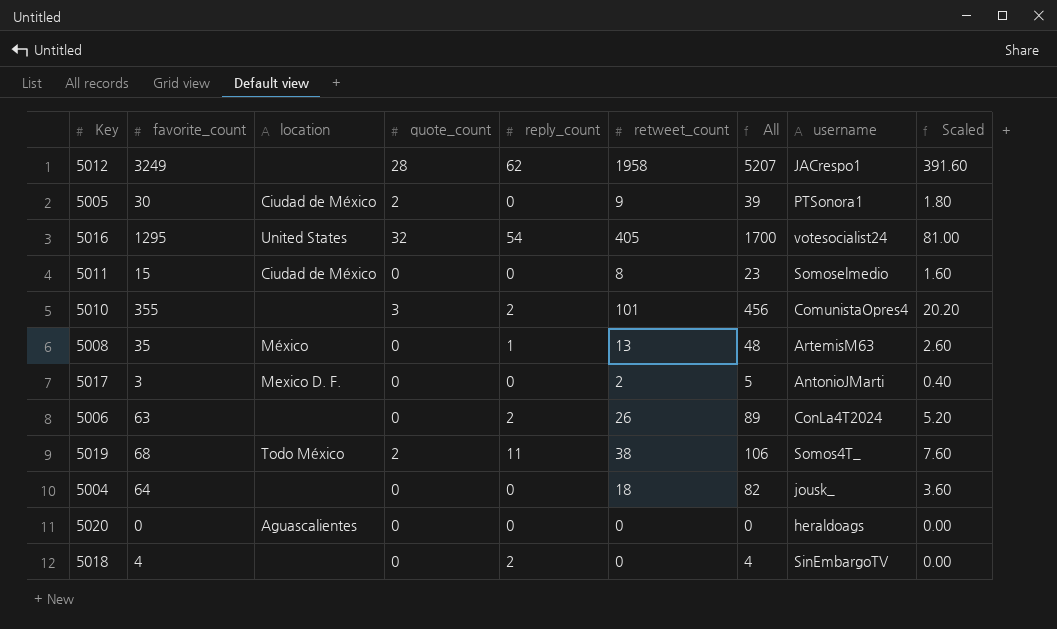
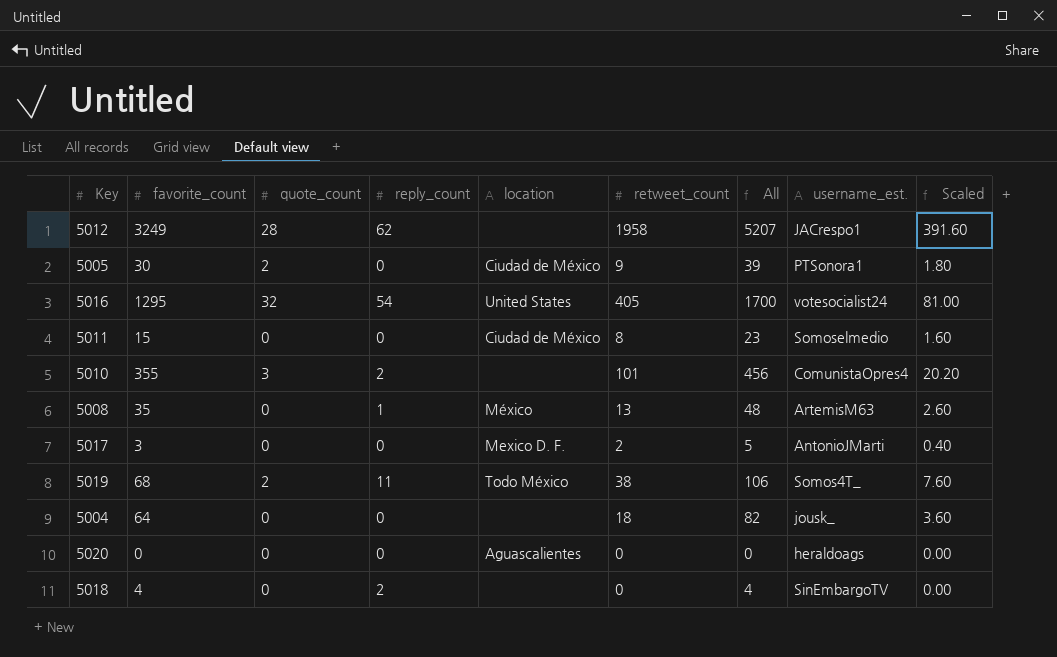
column location | position: 3 -> 5
column name: username -> username_est.
row 5006: 63 | none | 0 | 2 | 26 | 89 | ConLa4T2024 | 5.20 -> none

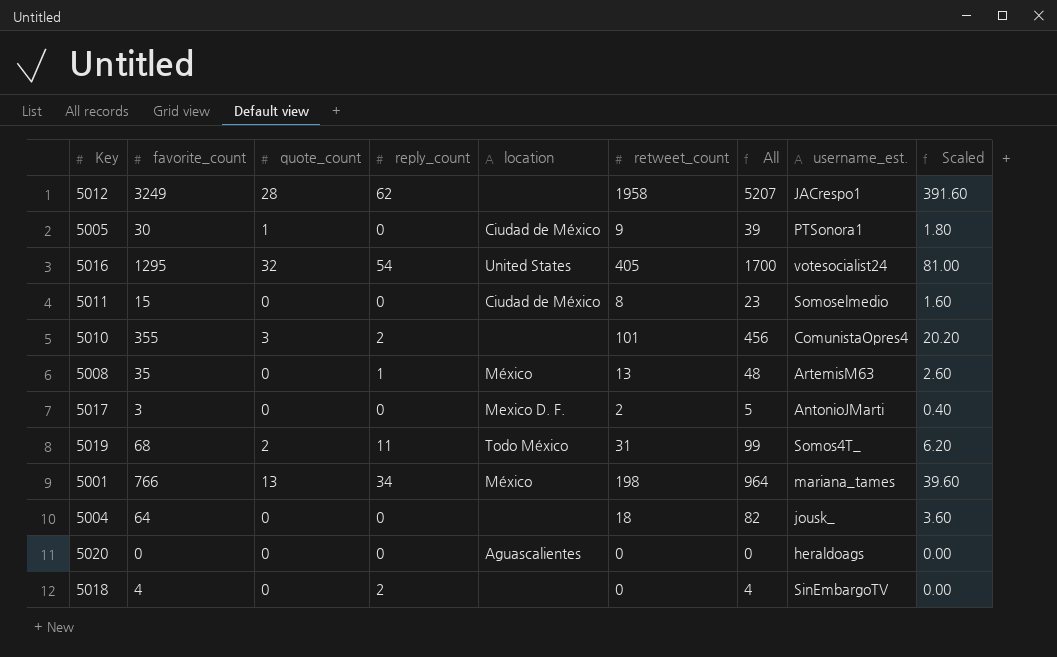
5005 | quote_count: 2 -> 1
5019 | retweet_count: 38 -> 31
5019 | All: 106 -> 99
5019 | Scaled: 7.60 -> 6.20
row 5001: none -> 766 | 13 | 34 | México | 198 | 964 | mariana_tames | 39.60

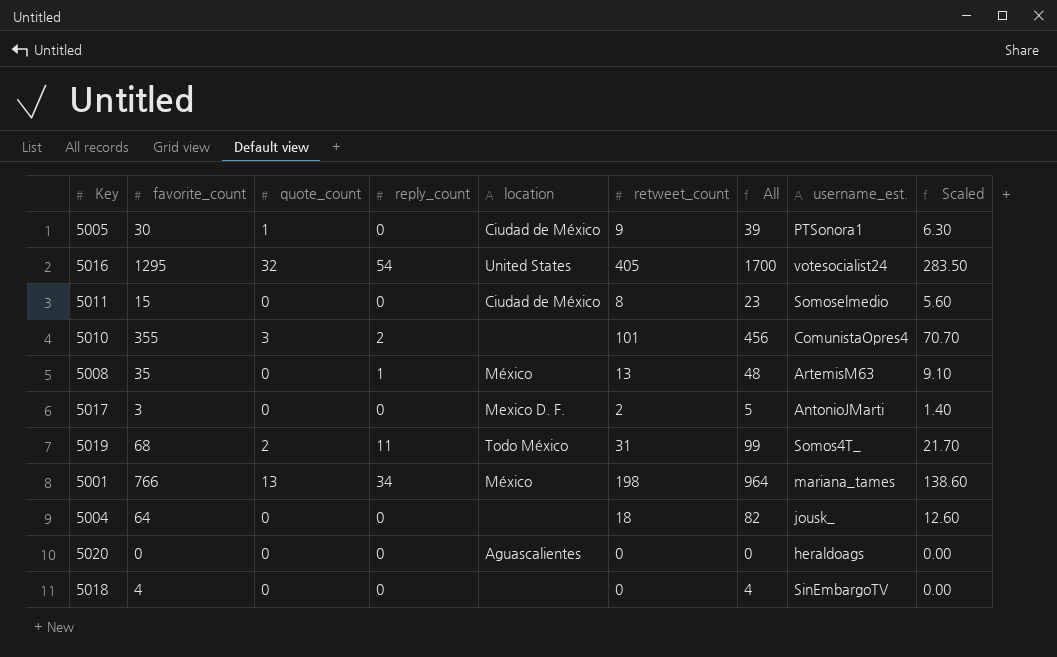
column Scaled | formula: [retweet_count] * 0.2 -> [retweet_count] * 0.7
row 5012: 3249 | 28 | 62 | none | 1958 | 5207 | JACrespo1 | 391.60 -> none
5018 | reply_count: 2 -> 0

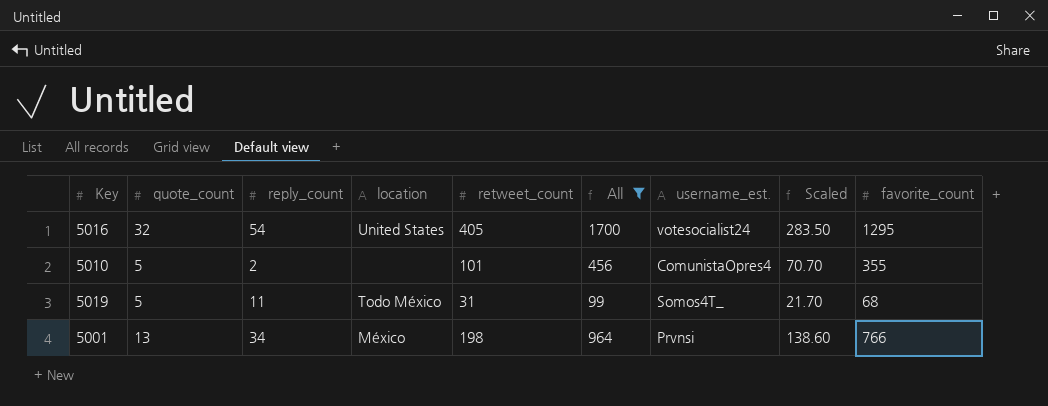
filter: none -> All >= 99
column favorite_count | position: 2 -> 9
5010 | quote_count: 3 -> 5
5019 | quote_count: 2 -> 5
5001 | username_est.: mariana_tames -> Prvnsi

